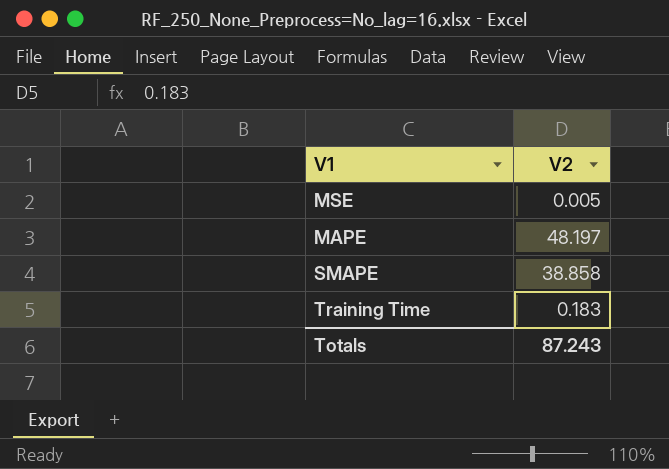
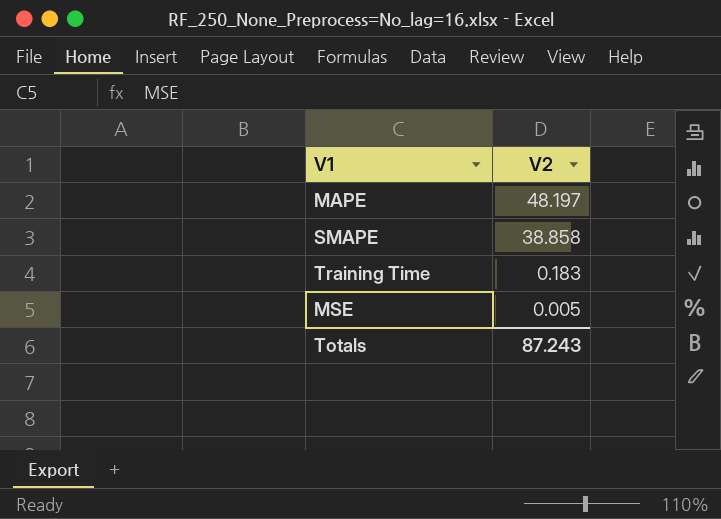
row order: none -> V2 descending

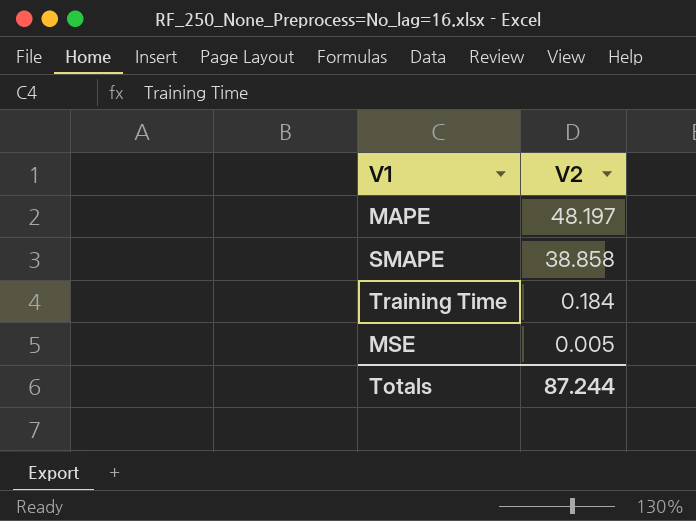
Training Time | V2: 0.183 -> 0.184
Totals | V2: 87.243 -> 87.244

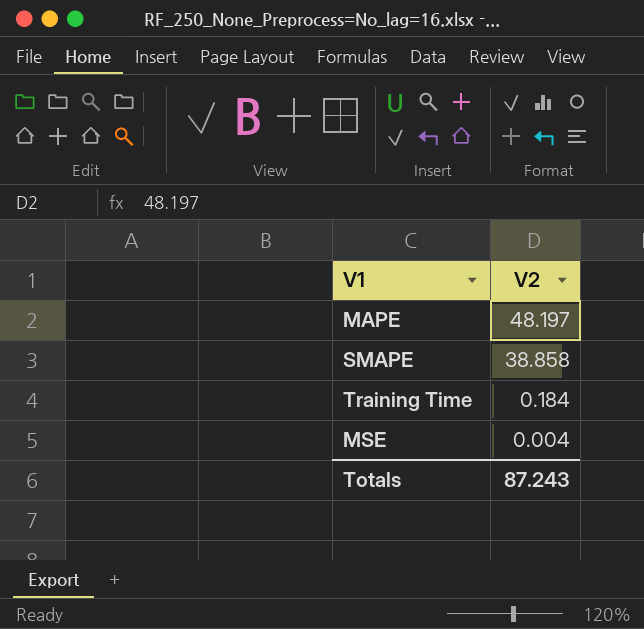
MSE | V2: 0.005 -> 0.004
Totals | V2: 87.244 -> 87.243

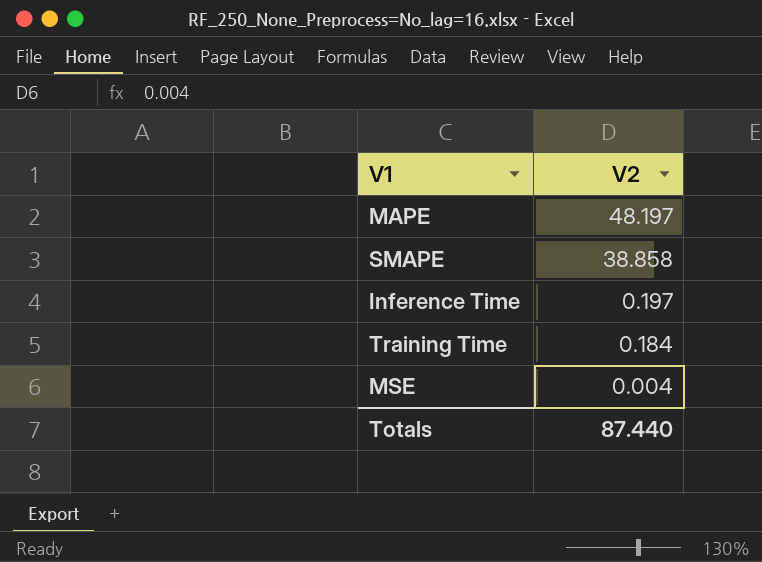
row Inference Time: none -> 0.197
Totals | V2: 87.243 -> 87.440

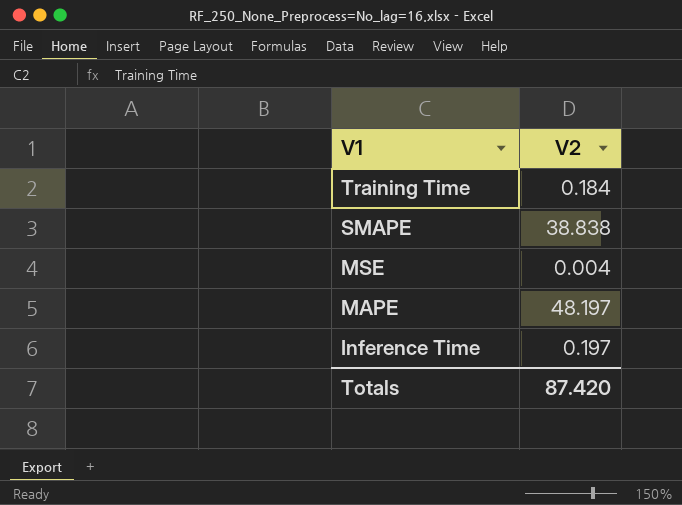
row order: V2 descending -> V1 descending
SMAPE | V2: 38.858 -> 38.838
Totals | V2: 87.440 -> 87.420

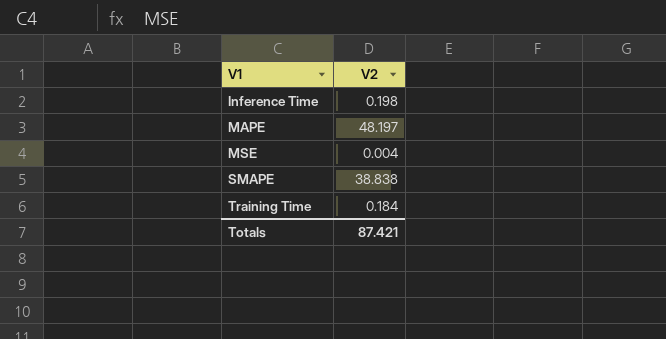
row order: V1 descending -> V1 ascending
Inference Time | V2: 0.197 -> 0.198
Totals | V2: 87.420 -> 87.421

